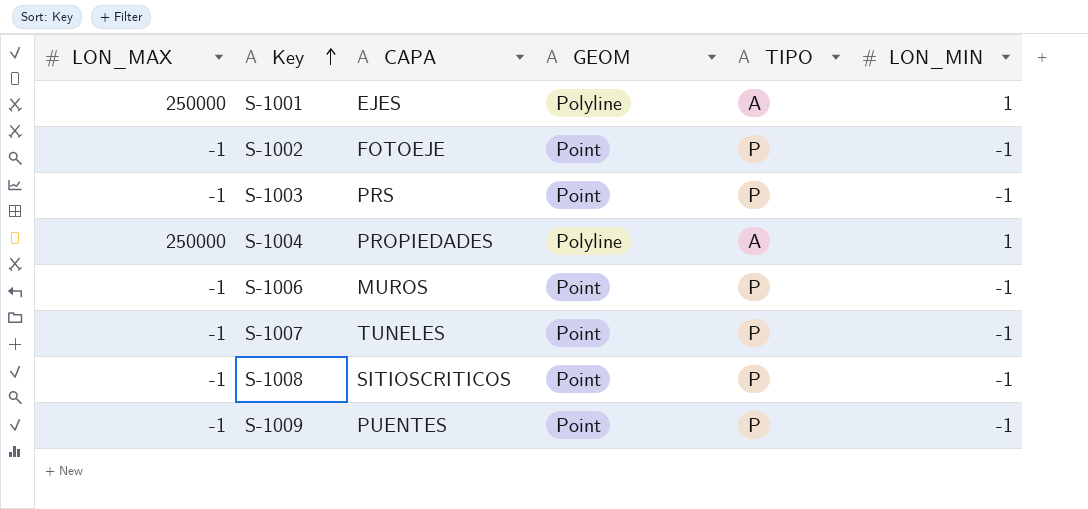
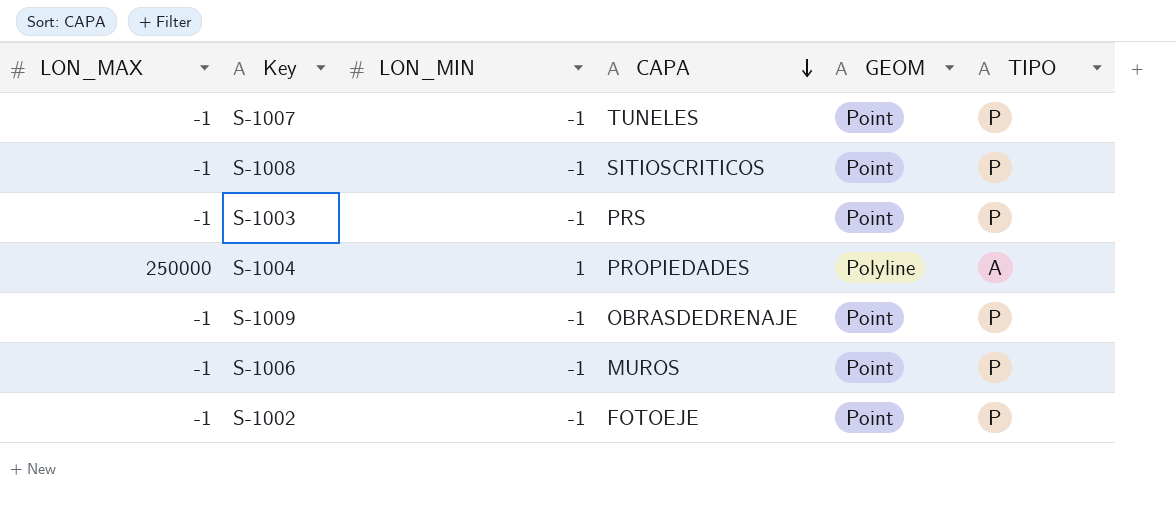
row order: Key ascending -> CAPA descending
column LON_MIN | position: 6 -> 3
row S-1001: 250000 | EJES | Polyline | A | 1 -> none
S-1009 | CAPA: PUENTES -> OBRASDEDRENAJE

